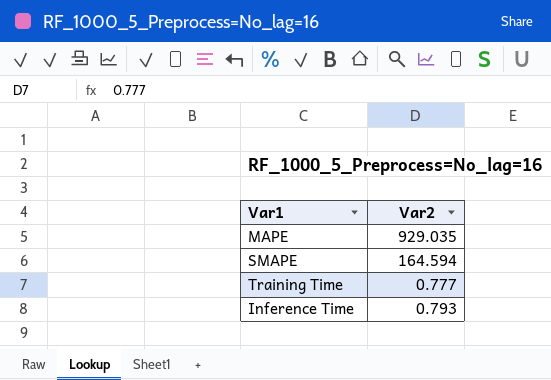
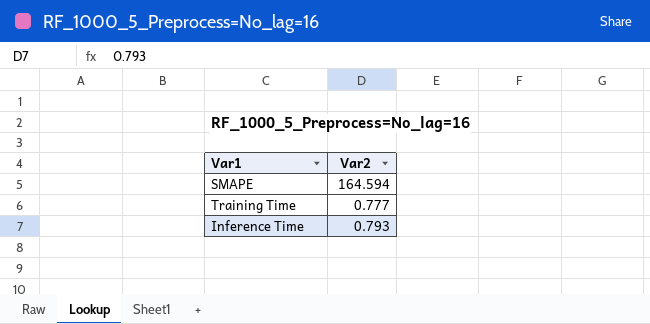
row MAPE: 929.035 -> none

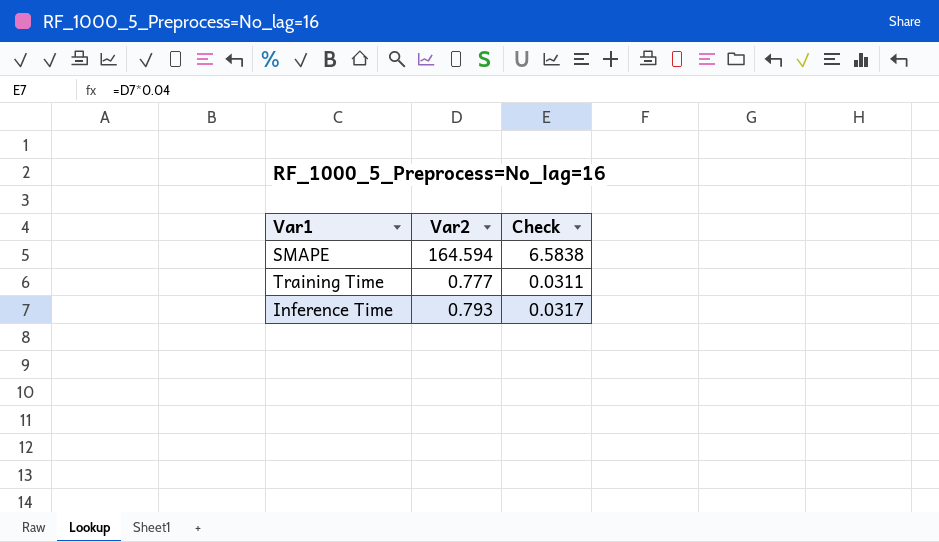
column Check | formula: none -> [Var2] * 0.04

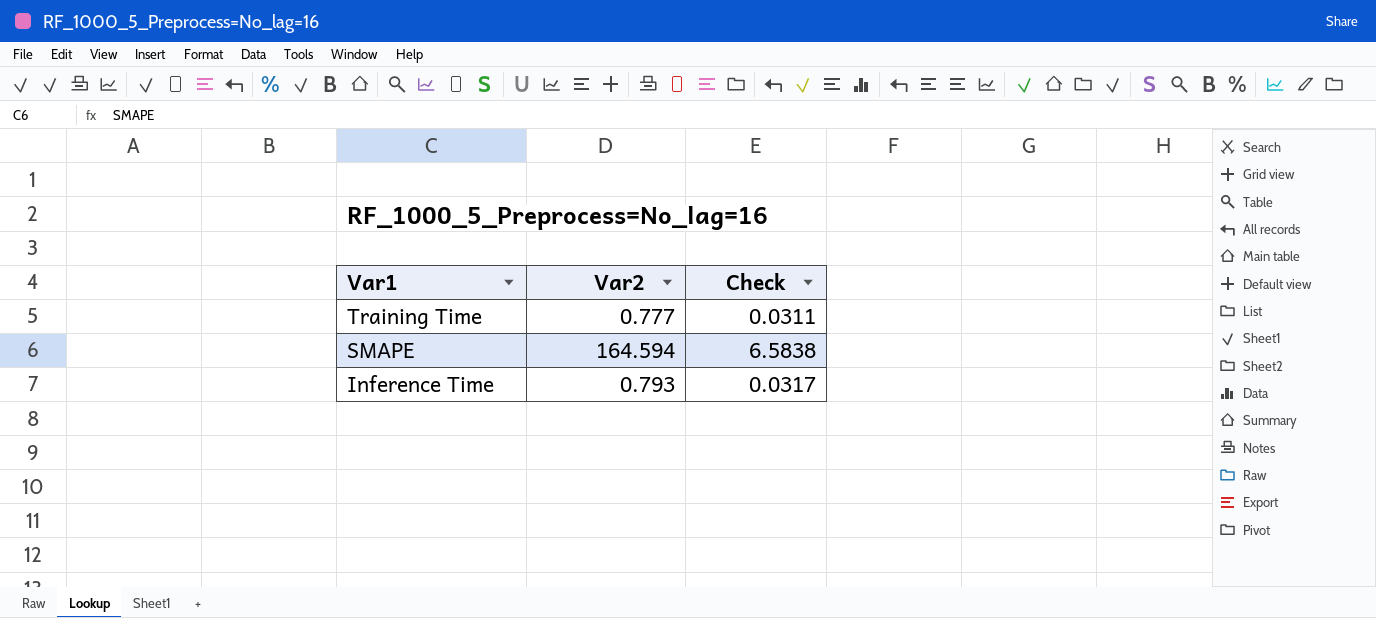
row order: none -> Var1 descending

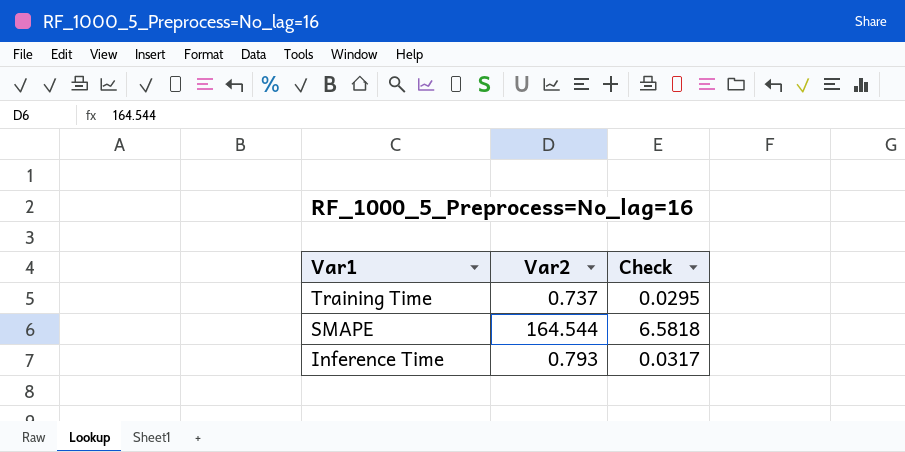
Training Time | Var2: 0.777 -> 0.737
Training Time | Check: 0.0311 -> 0.0295
SMAPE | Var2: 164.594 -> 164.544
SMAPE | Check: 6.5838 -> 6.5818

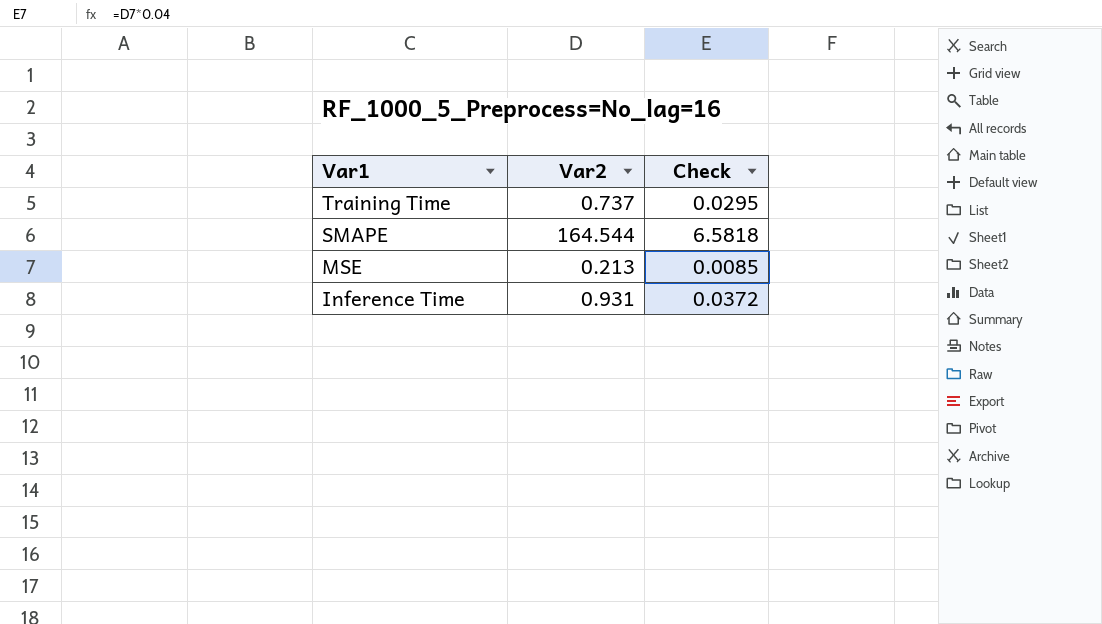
row MSE: none -> 0.213 | 0.0085
Inference Time | Var2: 0.793 -> 0.931
Inference Time | Check: 0.0317 -> 0.0372

